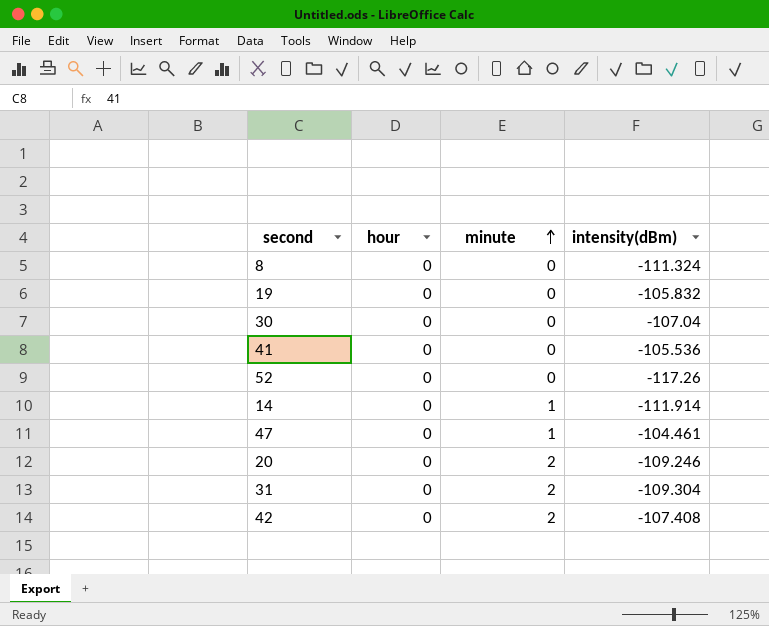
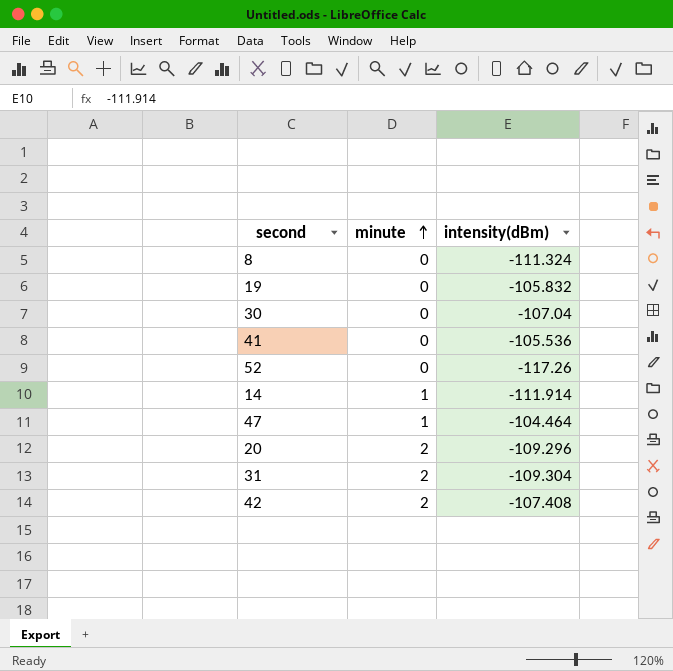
column hour | position: 2 -> none
47 | intensity(dBm): -104.461 -> -104.464
20 | intensity(dBm): -109.246 -> -109.296

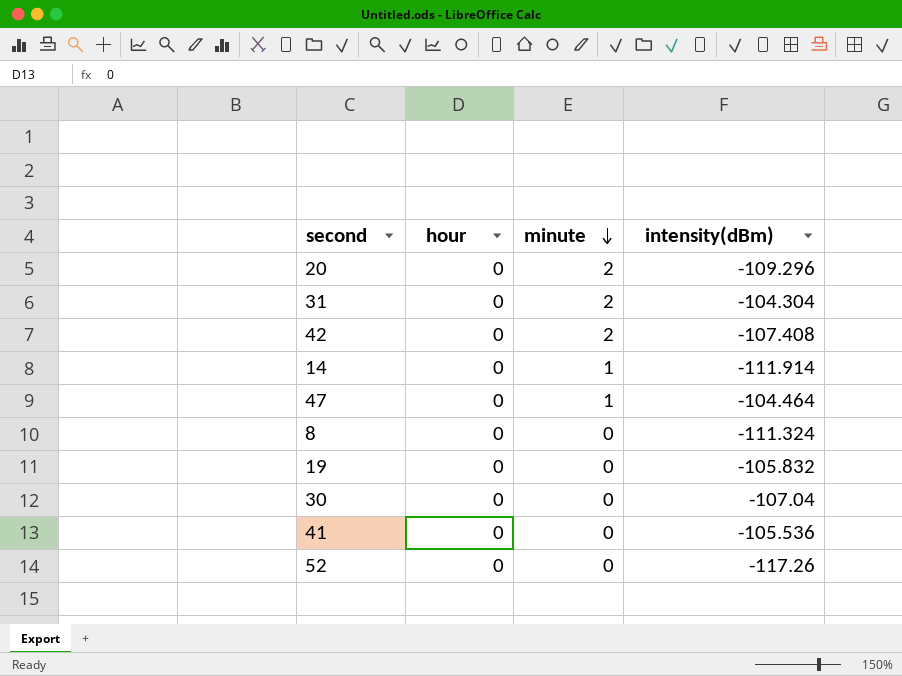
row order: minute ascending -> minute descending
column hour | position: none -> 2
31 | intensity(dBm): -109.304 -> -104.304

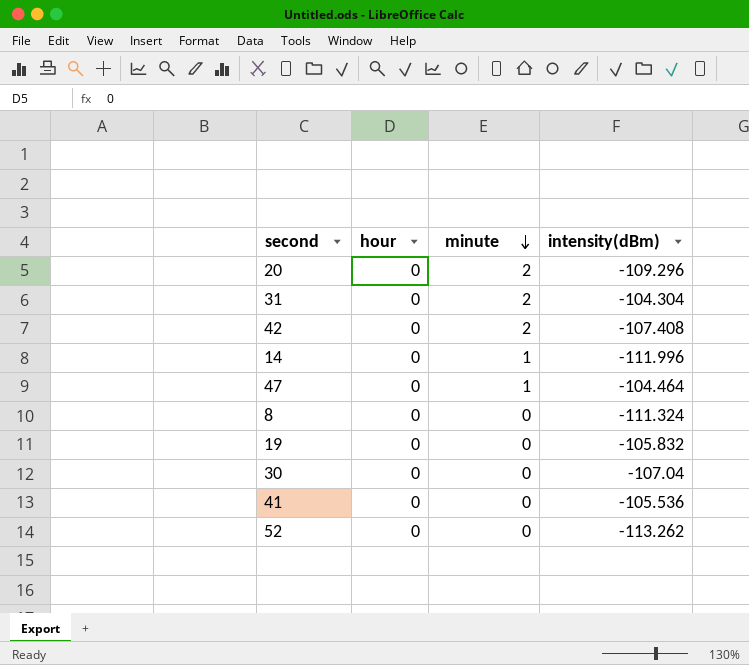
14 | intensity(dBm): -111.914 -> -111.996
52 | intensity(dBm): -117.26 -> -113.262

